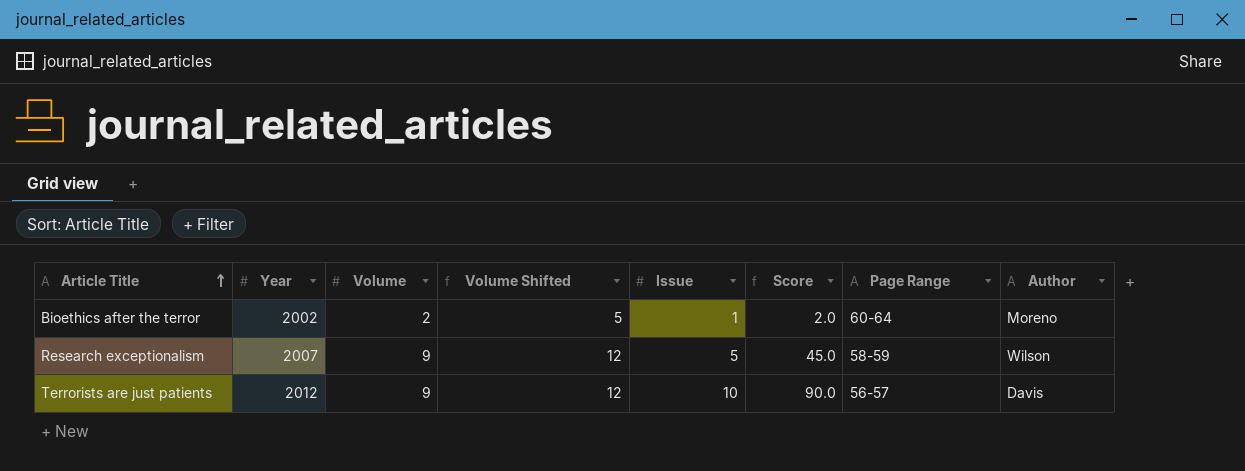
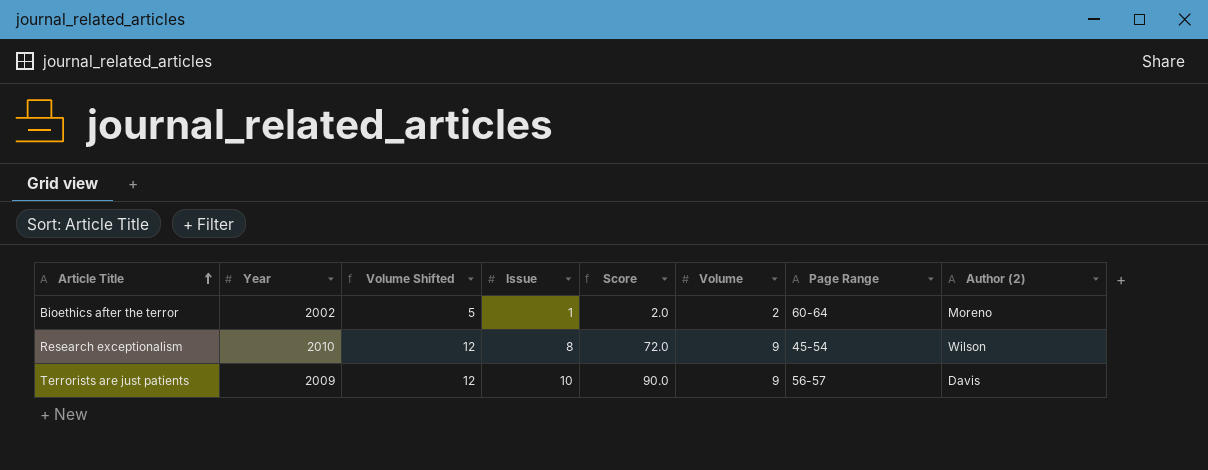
column Volume | position: 3 -> 6
column name: Author -> Author (2)
Research exceptionalism | Year: 2007 -> 2010
Research exceptionalism | Issue: 5 -> 8
Research exceptionalism | Score: 45.0 -> 72.0
Research exceptionalism | Page Range: 58-59 -> 45-54
Terrorists are just patients | Year: 2012 -> 2009

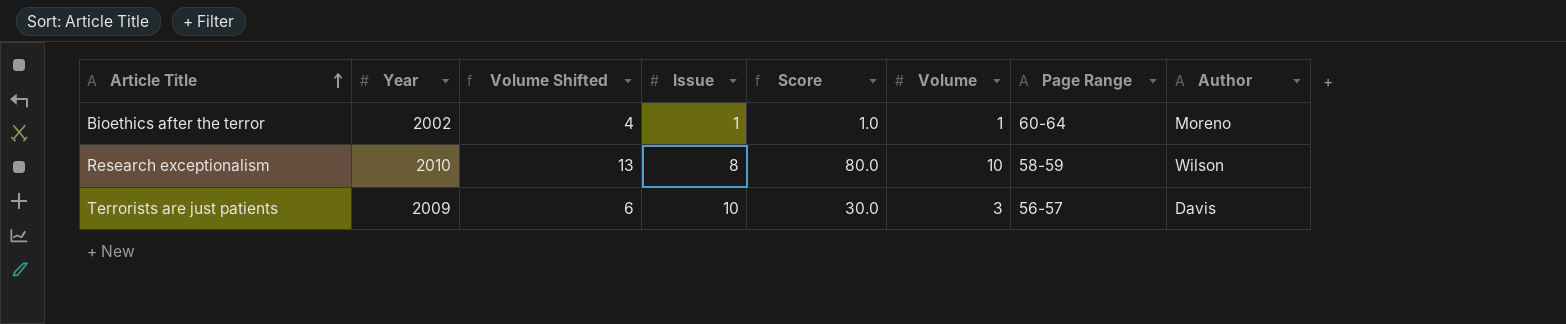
column name: Author (2) -> Author
Bioethics after the terror | Volume Shifted: 5 -> 4
Bioethics after the terror | Score: 2.0 -> 1.0
Bioethics after the terror | Volume: 2 -> 1
Research exceptionalism | Volume Shifted: 12 -> 13
Research exceptionalism | Score: 72.0 -> 80.0
Research exceptionalism | Volume: 9 -> 10
Research exceptionalism | Page Range: 45-54 -> 58-59
Terrorists are just patients | Volume Shifted: 12 -> 6
Terrorists are just patients | Score: 90.0 -> 30.0
Terrorists are just patients | Volume: 9 -> 3

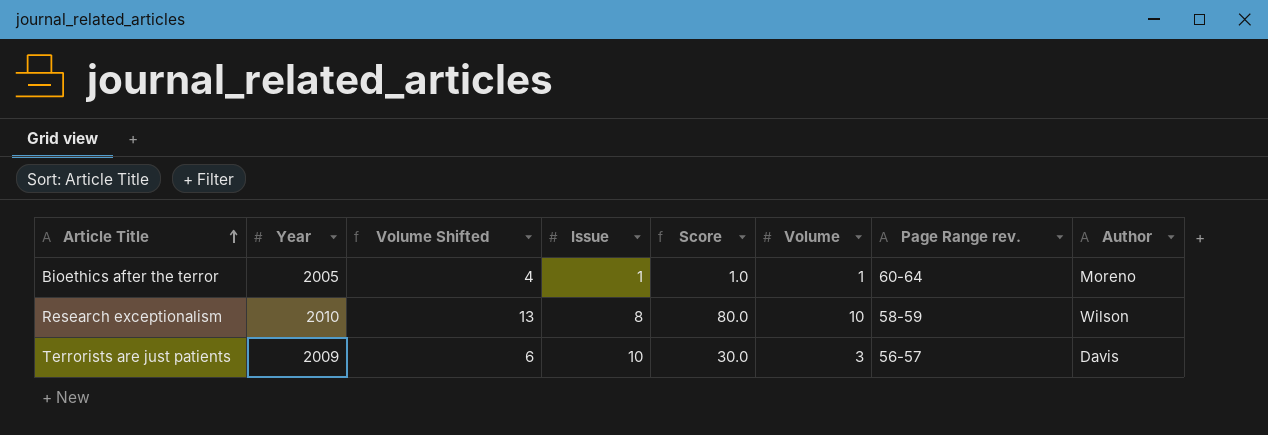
column name: Page Range -> Page Range rev.
Bioethics after the terror | Year: 2002 -> 2005

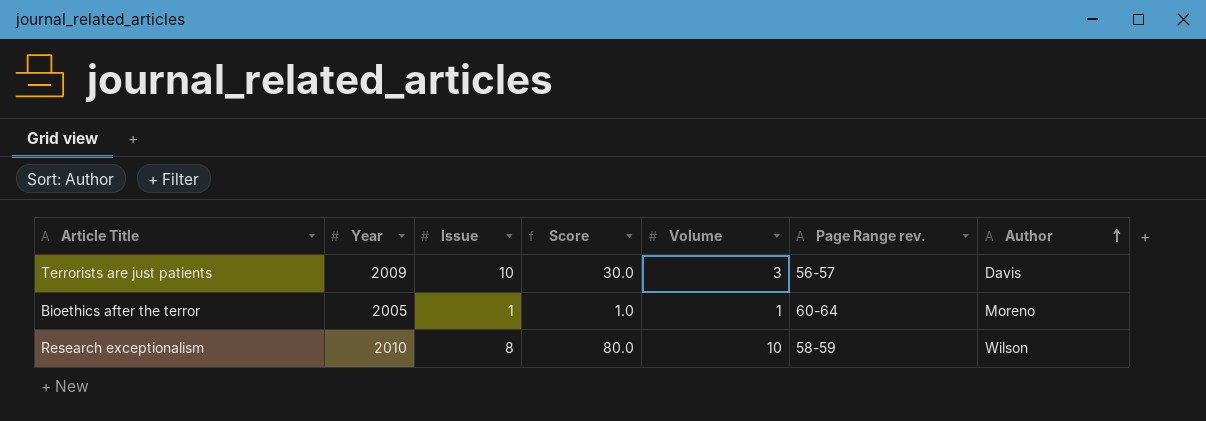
row order: Article Title ascending -> Author ascending
column Volume Shifted | formula: [Volume] + 3 -> none

